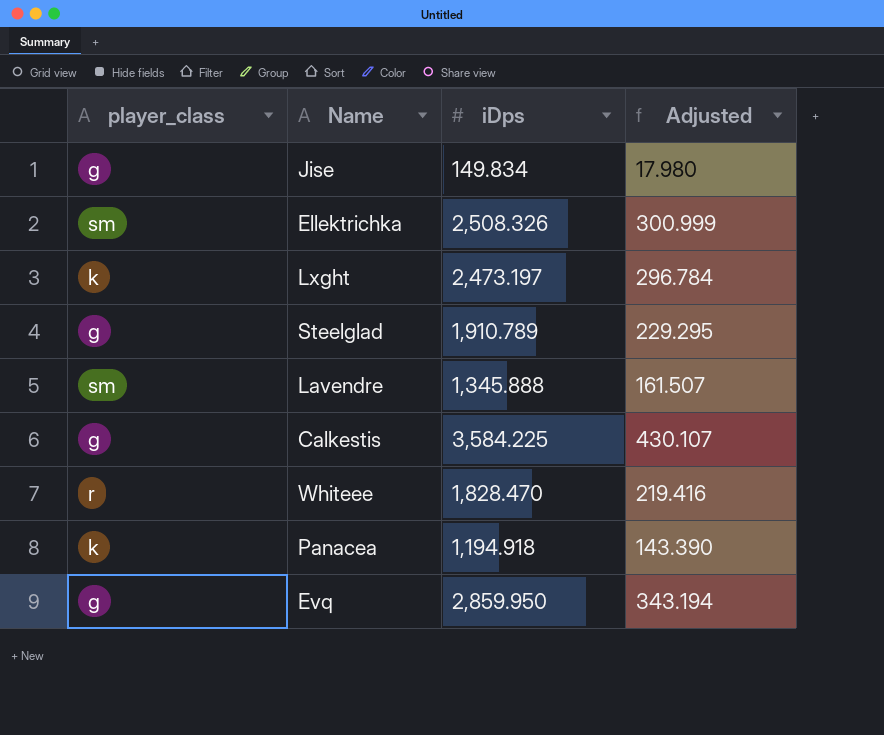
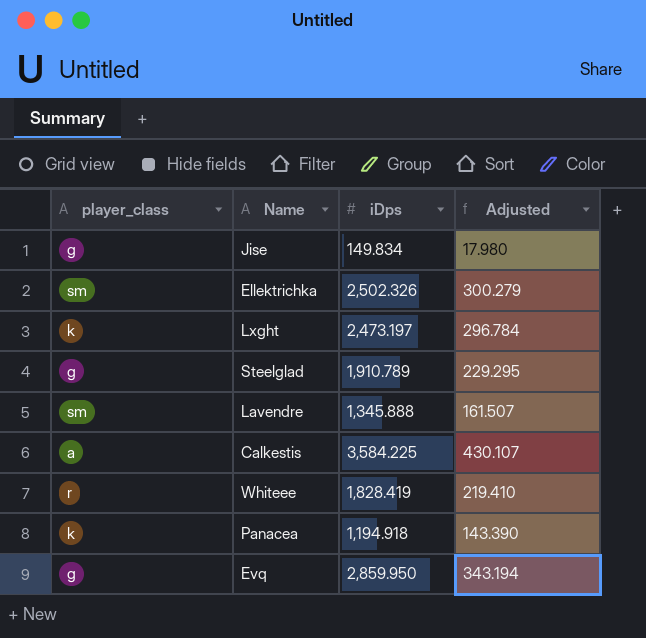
Ellektrichka | iDps: 2,508.326 -> 2,502.326
Ellektrichka | Adjusted: 300.999 -> 300.279
Calkestis | player_class: g -> a
Whiteee | iDps: 1,828.470 -> 1,828.419
Whiteee | Adjusted: 219.416 -> 219.410

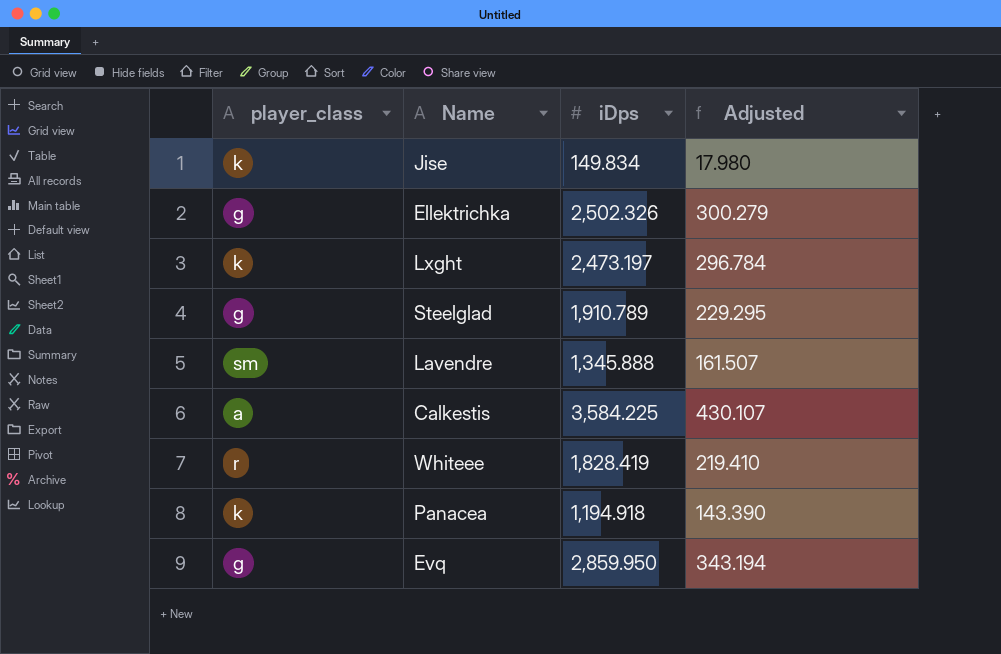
Jise | player_class: g -> k
Ellektrichka | player_class: sm -> g

